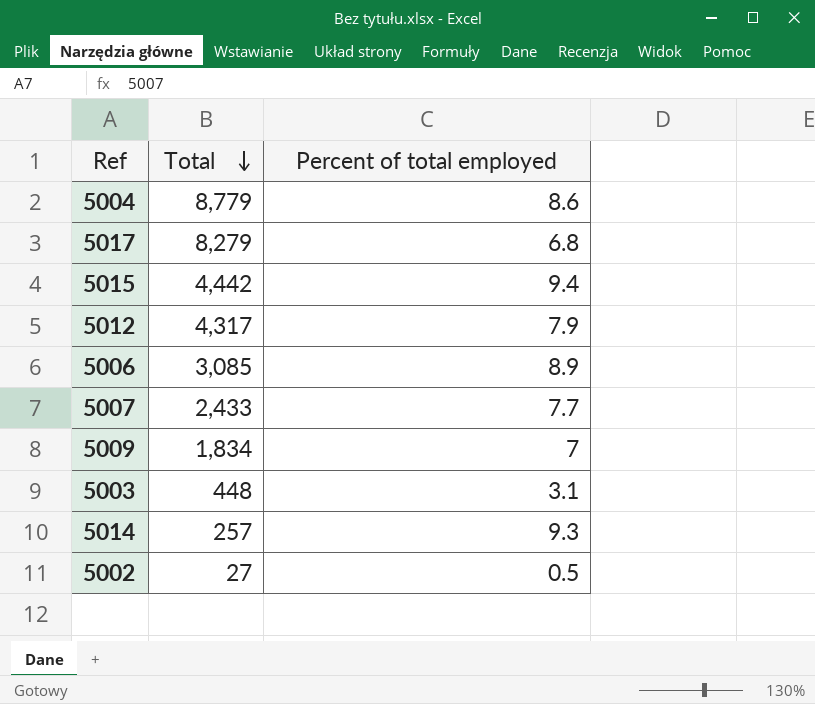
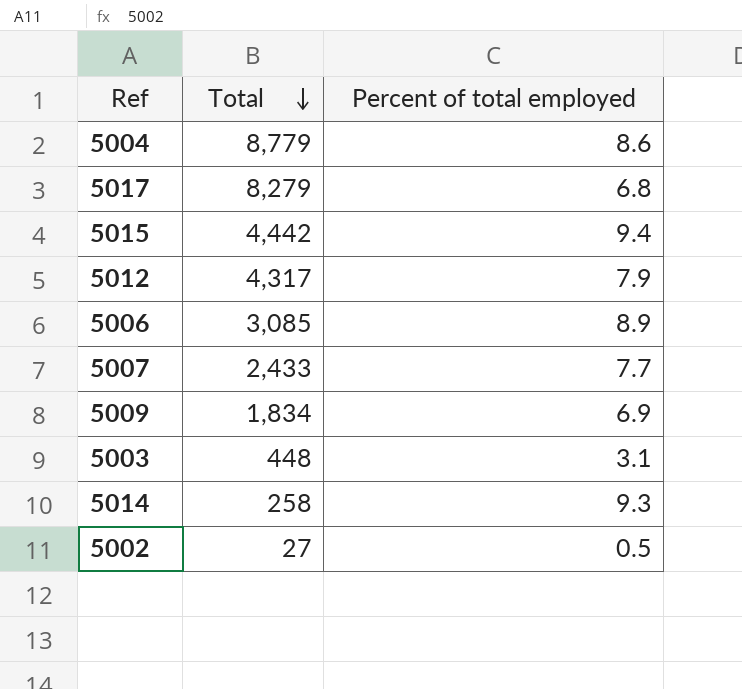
5009 | Percent of total employed: 7 -> 6.9
5014 | Total: 257 -> 258

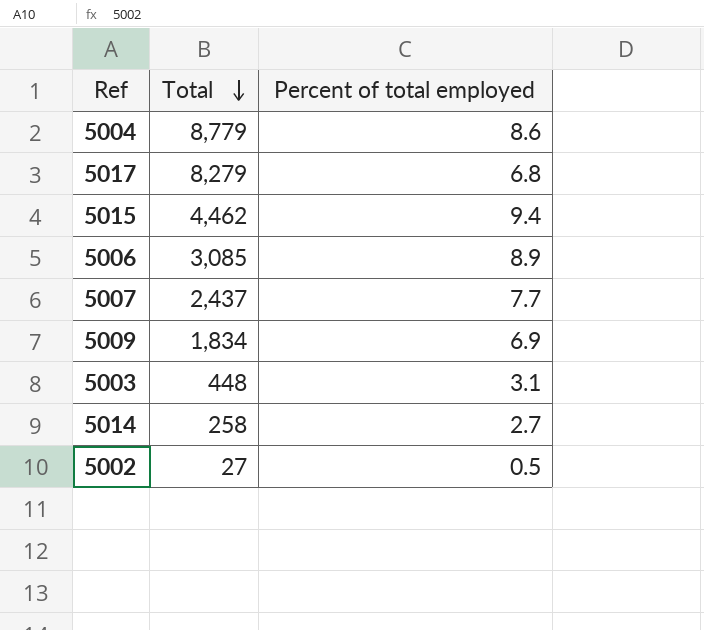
row 5012: 4,317 | 7.9 -> none
5015 | Total: 4,442 -> 4,462
5007 | Total: 2,433 -> 2,437
5014 | Percent of total employed: 9.3 -> 2.7

